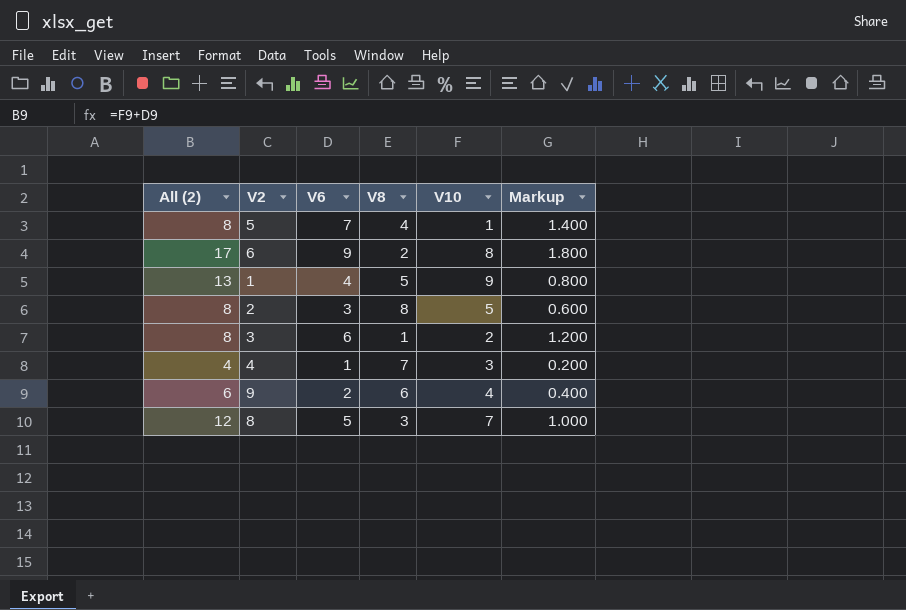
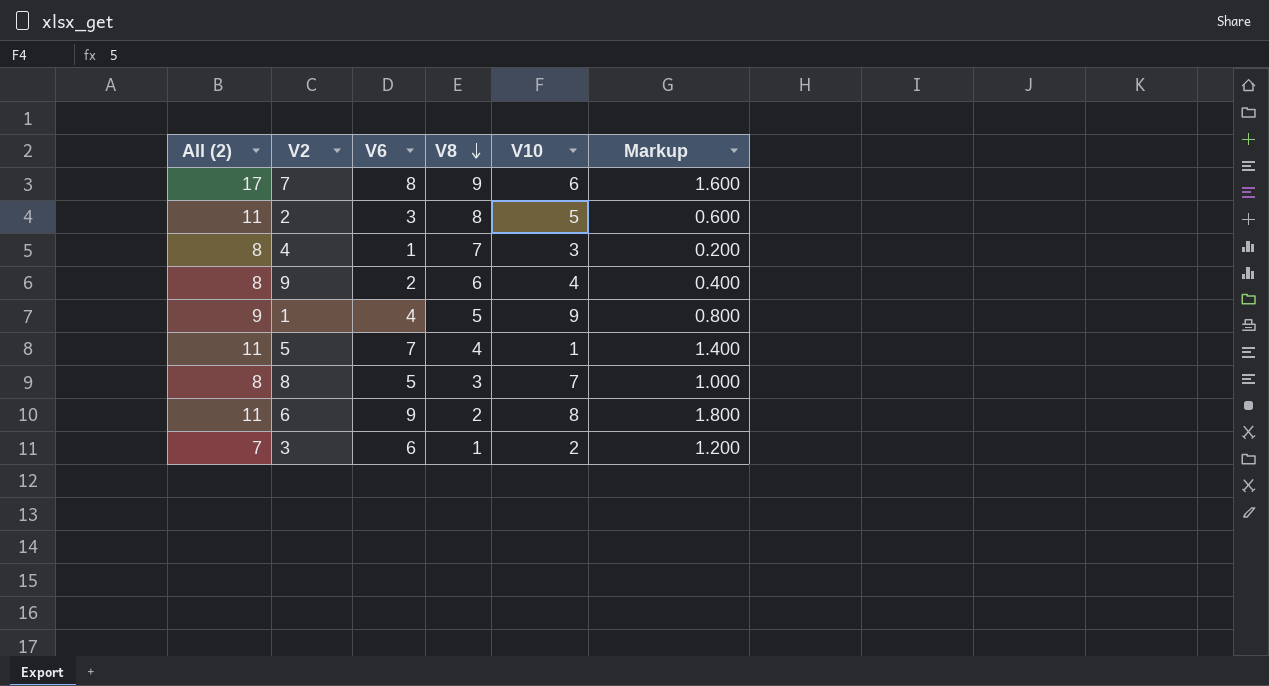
row order: none -> V8 descending
column All (2) | formula: [V6] + [V10] -> [V6] + [V8]
row 7: none -> 17 | 8 | 9 | 6 | 1.600

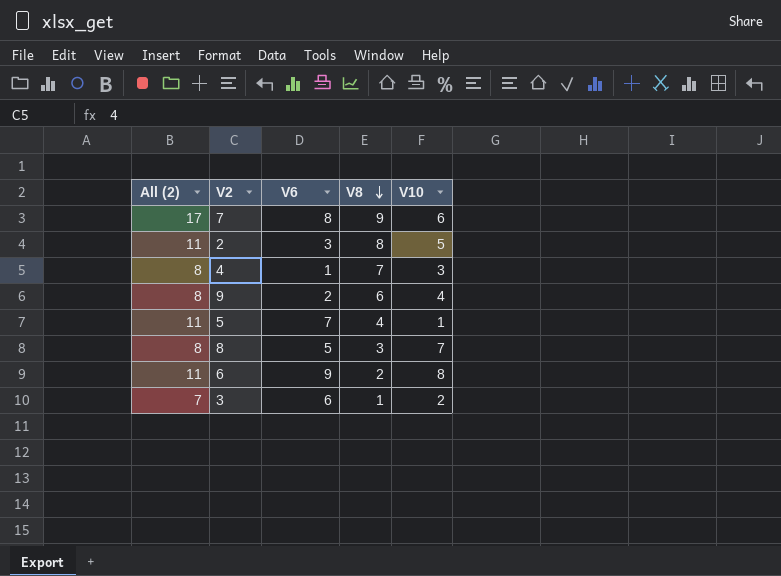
column Markup | formula: [V6] * 0.2 -> none
row 1: 9 | 4 | 5 | 9 | 0.800 -> none

